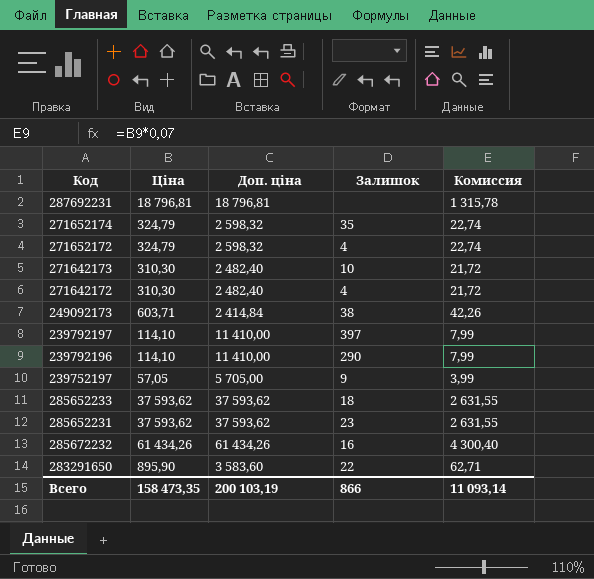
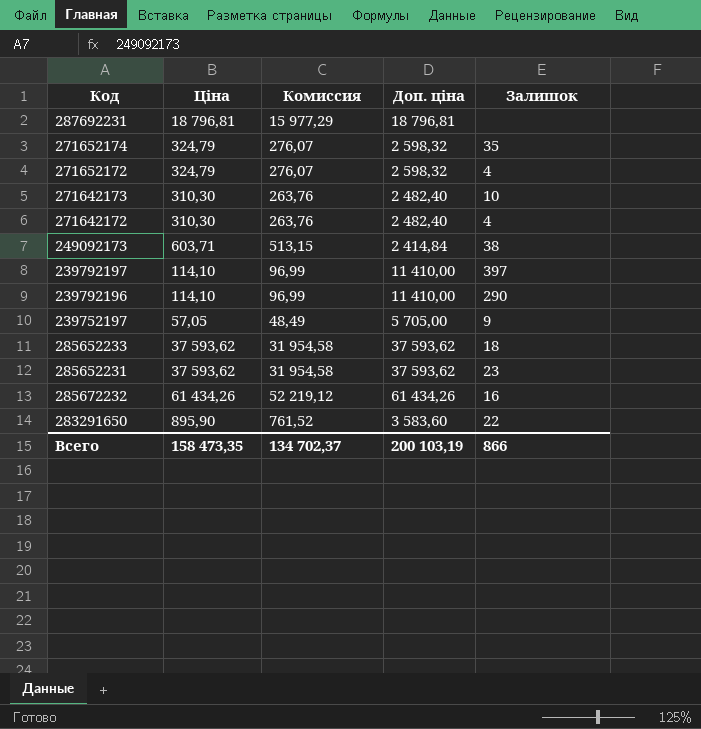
column Комиссия | formula: [Ціна] * 0,07 -> [Ціна] * 0,85
column Комиссия | position: 5 -> 3
Всего | Комиссия: 11 093,14 -> 134 702,37

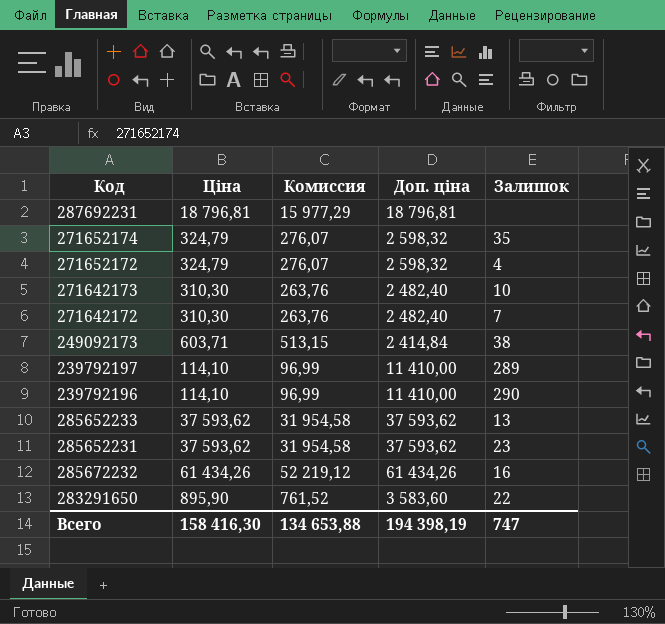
row 239752197: 57,05 | 48,49 | 5 705,00 | 9 -> none
271642172 | Залишок: 4 -> 7
239792197 | Залишок: 397 -> 289
285652233 | Залишок: 18 -> 13
Всего | Ціна: 158 473,35 -> 158 416,30
Всего | Комиссия: 134 702,37 -> 134 653,88
Всего | Доп. ціна: 200 103,19 -> 194 398,19
Всего | Залишок: 866 -> 747

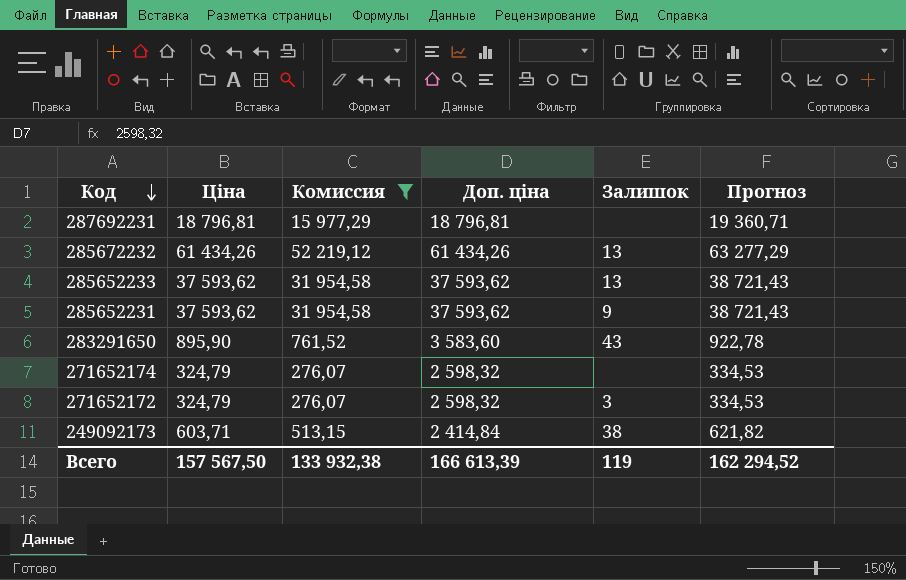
filter: none -> Комиссия >= 276,07
row order: none -> Код descending
column Прогноз | formula: none -> [Ціна] * 1,03
285672232 | Залишок: 16 -> 13
285652231 | Залишок: 23 -> 9
283291650 | Залишок: 22 -> 43
271652174 | Залишок: 35 -> none
271652172 | Залишок: 4 -> 3
Всего | Ціна: 158 416,30 -> 157 567,50
Всего | Комиссия: 134 653,88 -> 133 932,38
Всего | Доп. ціна: 194 398,19 -> 166 613,39
Всего | Залишок: 747 -> 119

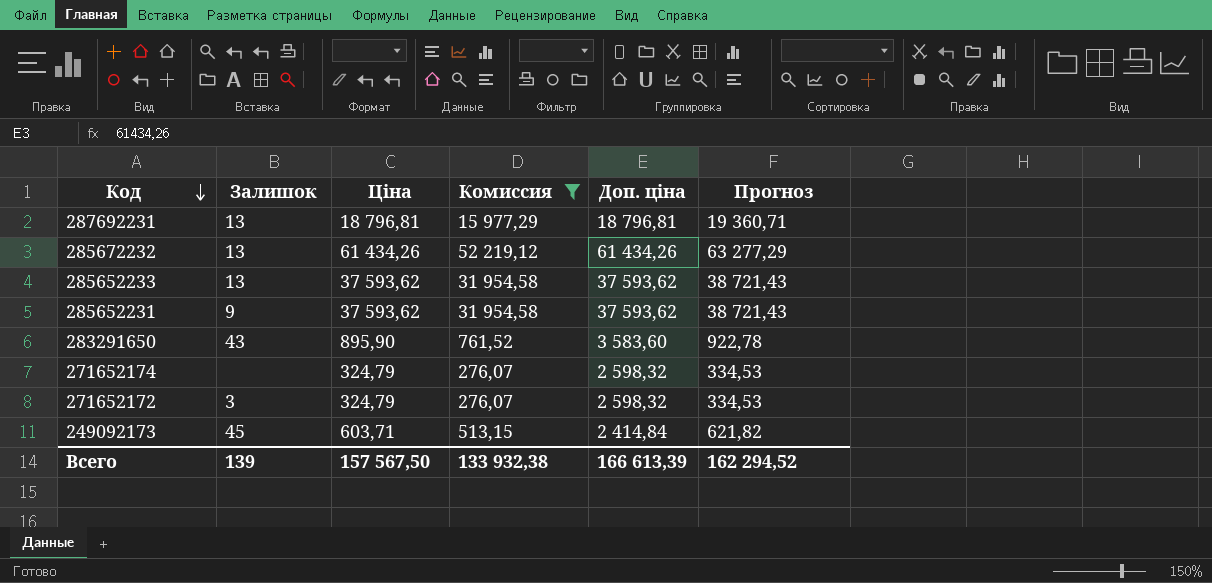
column Залишок | position: 5 -> 2
287692231 | Залишок: none -> 13
249092173 | Залишок: 38 -> 45
Всего | Залишок: 119 -> 139

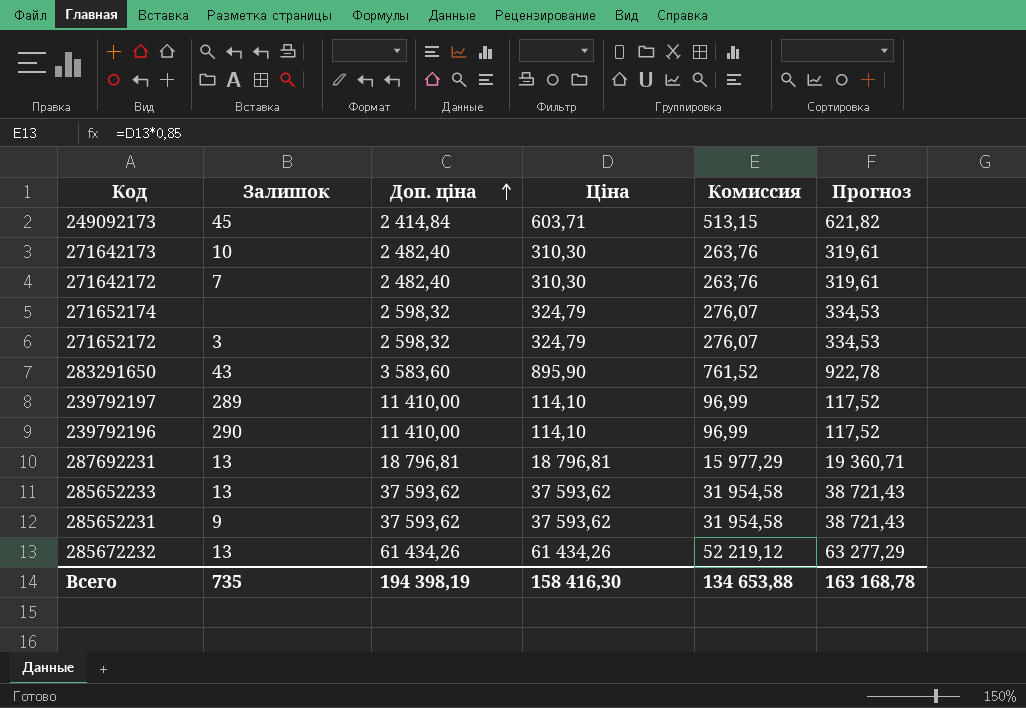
filter: Комиссия >= 276,07 -> none
row order: Код descending -> Доп. ціна ascending
column Доп. ціна | position: 5 -> 3
Всего | Залишок: 139 -> 735
Всего | Доп. ціна: 166 613,39 -> 194 398,19
Всего | Ціна: 157 567,50 -> 158 416,30
Всего | Комиссия: 133 932,38 -> 134 653,88
Всего | Прогноз: 162 294,52 -> 163 168,78

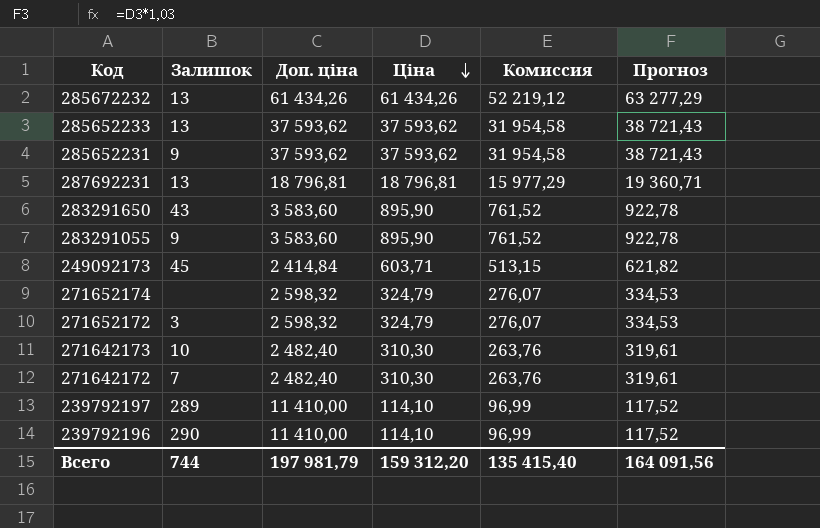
row order: Доп. ціна ascending -> Ціна descending
row 283291055: none -> 9 | 3 583,60 | 895,90 | 761,52 | 922,78
Всего | Залишок: 735 -> 744
Всего | Доп. ціна: 194 398,19 -> 197 981,79
Всего | Ціна: 158 416,30 -> 159 312,20
Всего | Комиссия: 134 653,88 -> 135 415,40
Всего | Прогноз: 163 168,78 -> 164 091,56

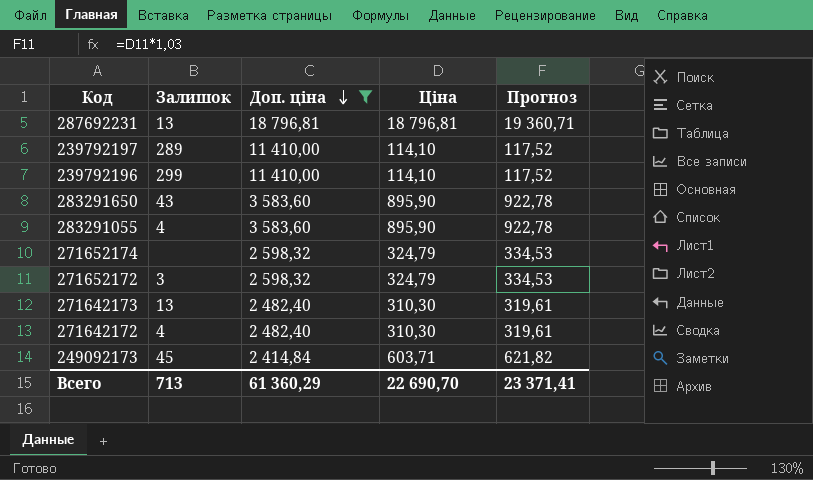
filter: none -> Доп. ціна <= 18 796,81
row order: Ціна descending -> Доп. ціна descending
column Комиссия | formula: [Ціна] * 0,85 -> none
239792196 | Залишок: 290 -> 299
283291055 | Залишок: 9 -> 4
271642173 | Залишок: 10 -> 13
271642172 | Залишок: 7 -> 4
Всего | Залишок: 744 -> 713
Всего | Доп. ціна: 197 981,79 -> 61 360,29
Всего | Ціна: 159 312,20 -> 22 690,70
Всего | Прогноз: 164 091,56 -> 23 371,41

